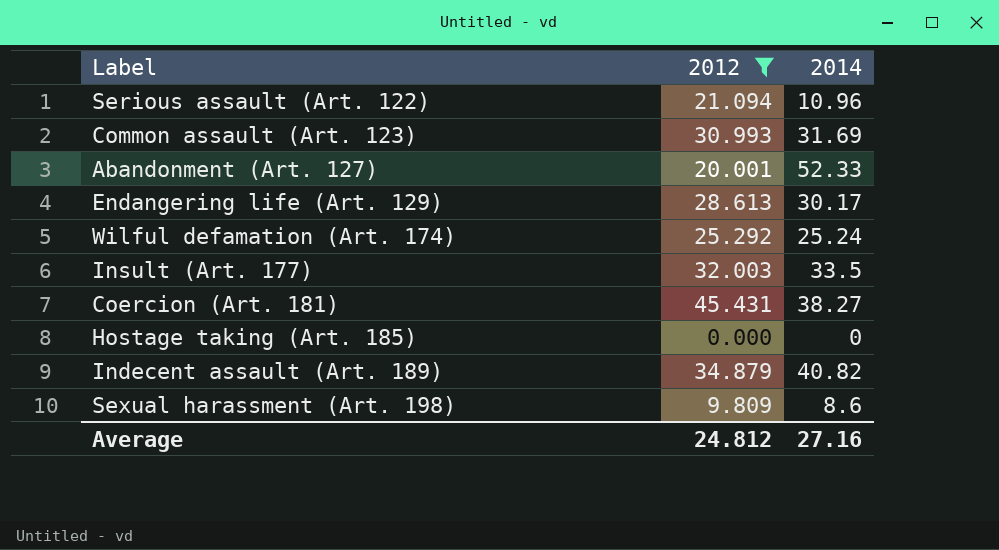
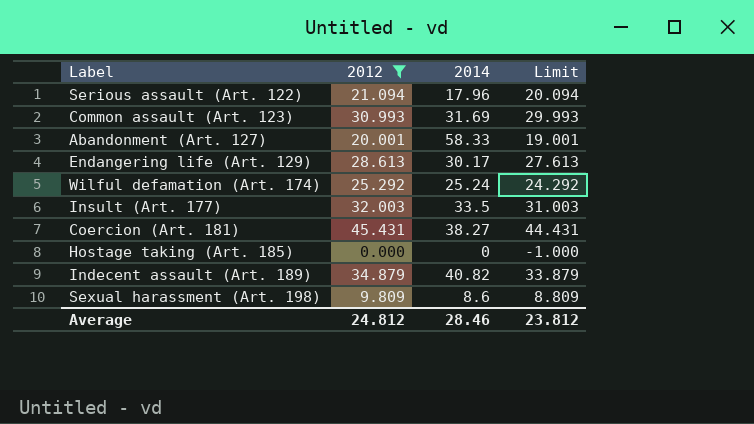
column Limit | formula: none -> [2012] - 1
Serious assault (Art. 122) | 2014: 10.96 -> 17.96
Abandonment (Art. 127) | 2014: 52.33 -> 58.33
Average | 2014: 27.16 -> 28.46

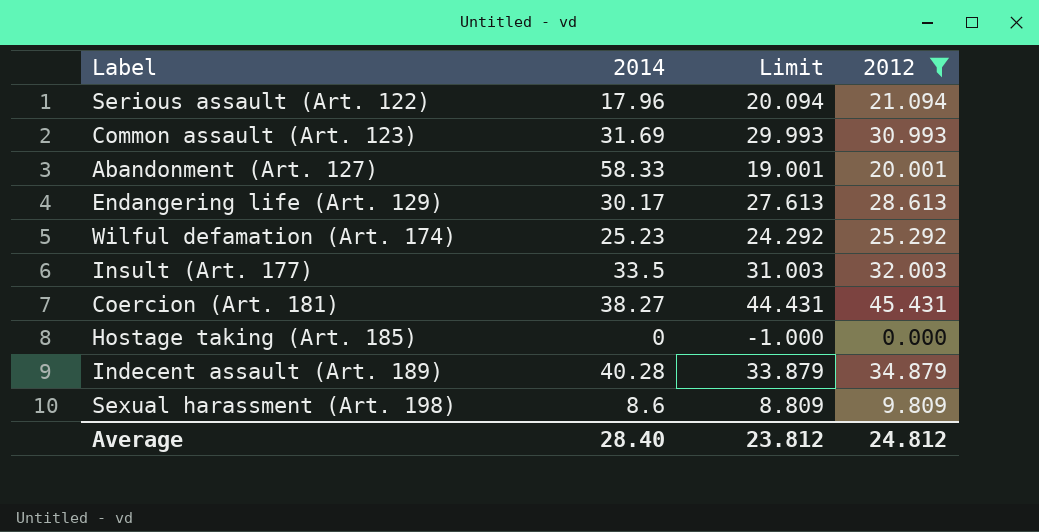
column 2012 | position: 2 -> 4
Wilful defamation (Art. 174) | 2014: 25.24 -> 25.23
Indecent assault (Art. 189) | 2014: 40.82 -> 40.28
Average | 2014: 28.46 -> 28.40

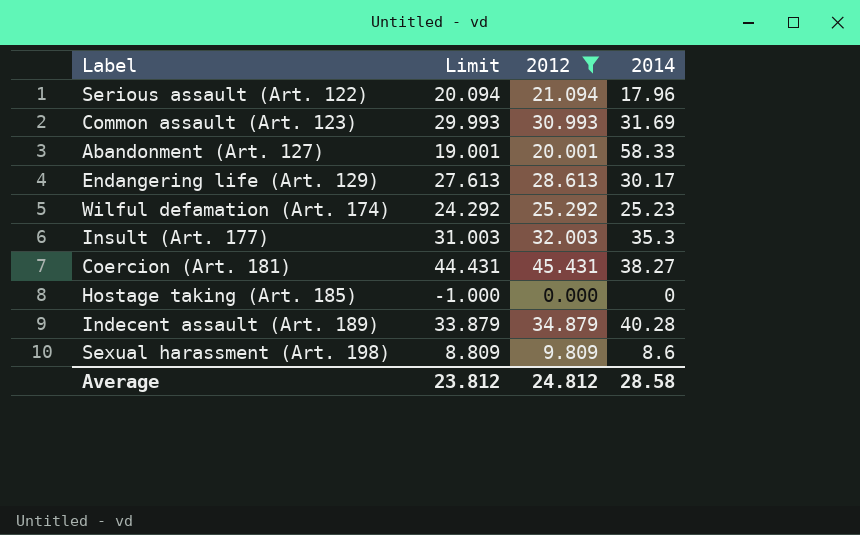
column 2014 | position: 2 -> 4
Insult (Art. 177) | 2014: 33.5 -> 35.3
Average | 2014: 28.40 -> 28.58

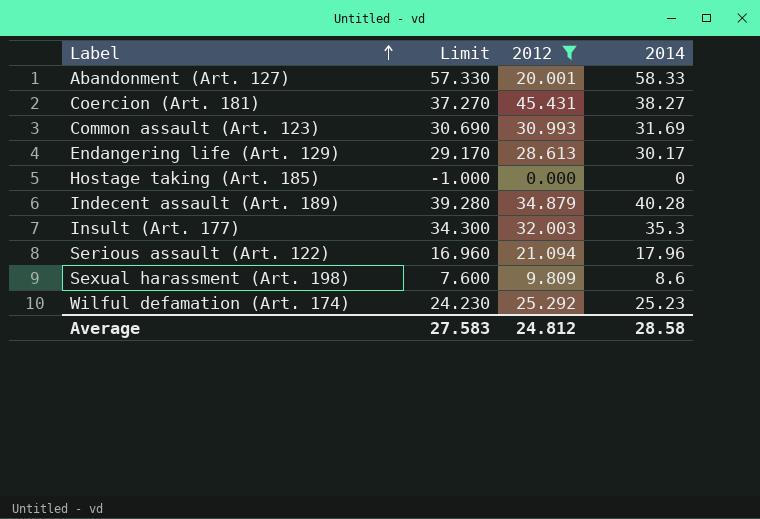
row order: none -> Label ascending
column Limit | formula: [2012] - 1 -> [2014] - 1
Average | Limit: 23.812 -> 27.583

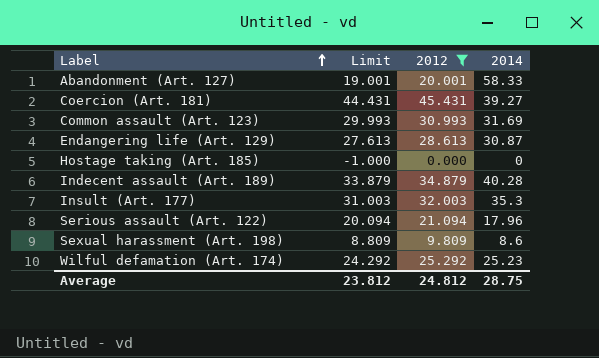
column Limit | formula: [2014] - 1 -> [2012] - 1
Coercion (Art. 181) | 2014: 38.27 -> 39.27
Endangering life (Art. 129) | 2014: 30.17 -> 30.87
Average | Limit: 27.583 -> 23.812
Average | 2014: 28.58 -> 28.75

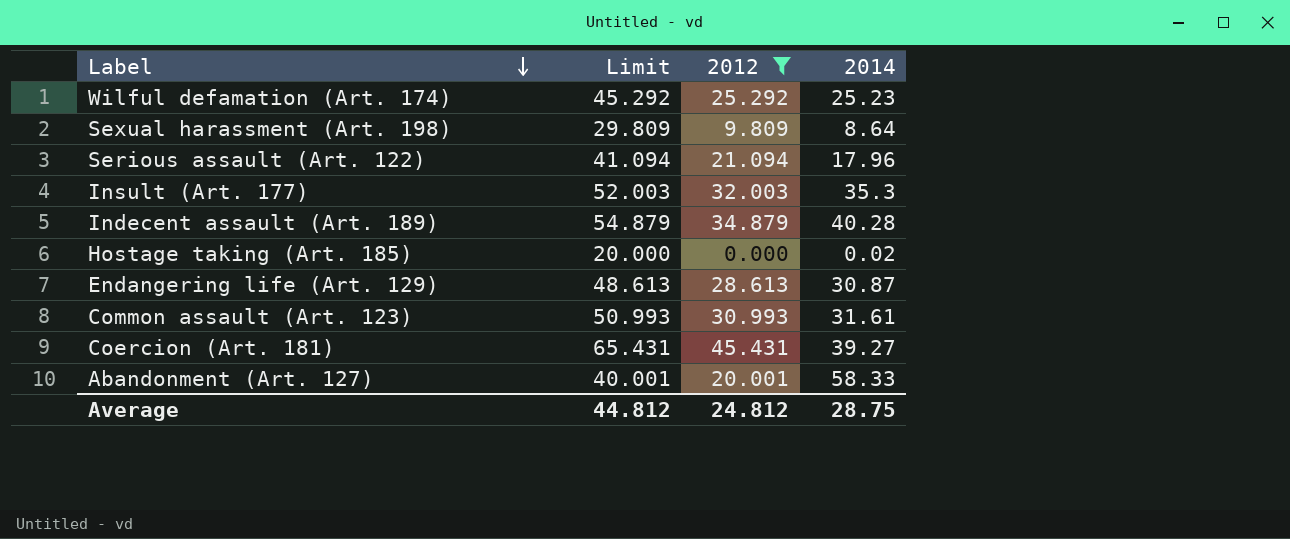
row order: Label ascending -> Label descending
column Limit | formula: [2012] - 1 -> [2012] + 20
Sexual harassment (Art. 198) | 2014: 8.6 -> 8.64
Hostage taking (Art. 185) | 2014: 0 -> 0.02
Common assault (Art. 123) | 2014: 31.69 -> 31.61
Average | Limit: 23.812 -> 44.812

